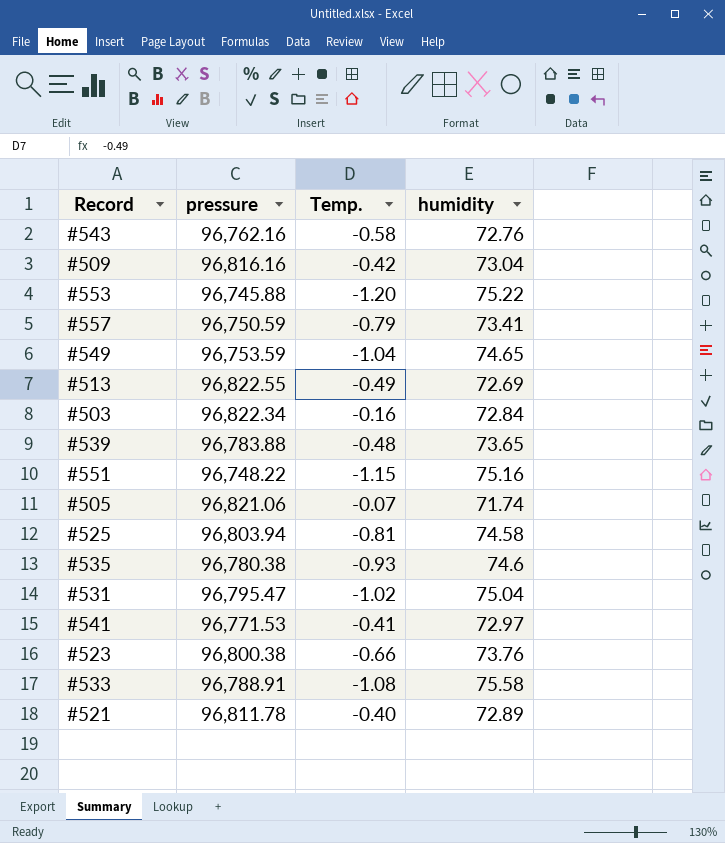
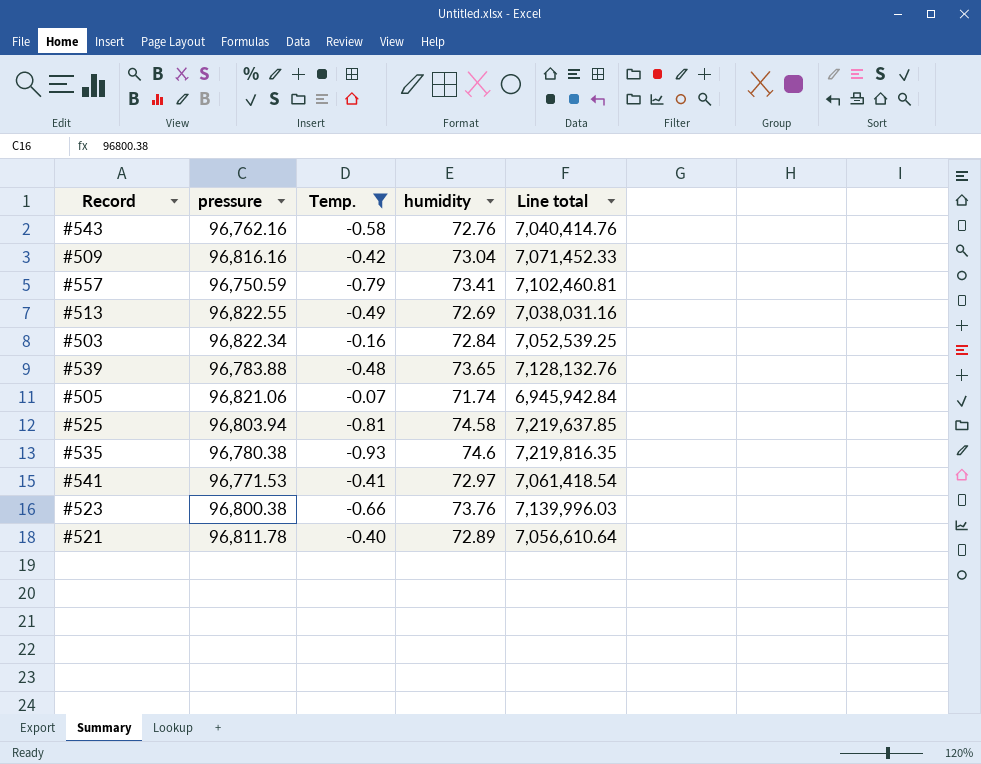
filter: none -> Temp. >= -0.93
column Line total | formula: none -> [pressure] * [humidity]

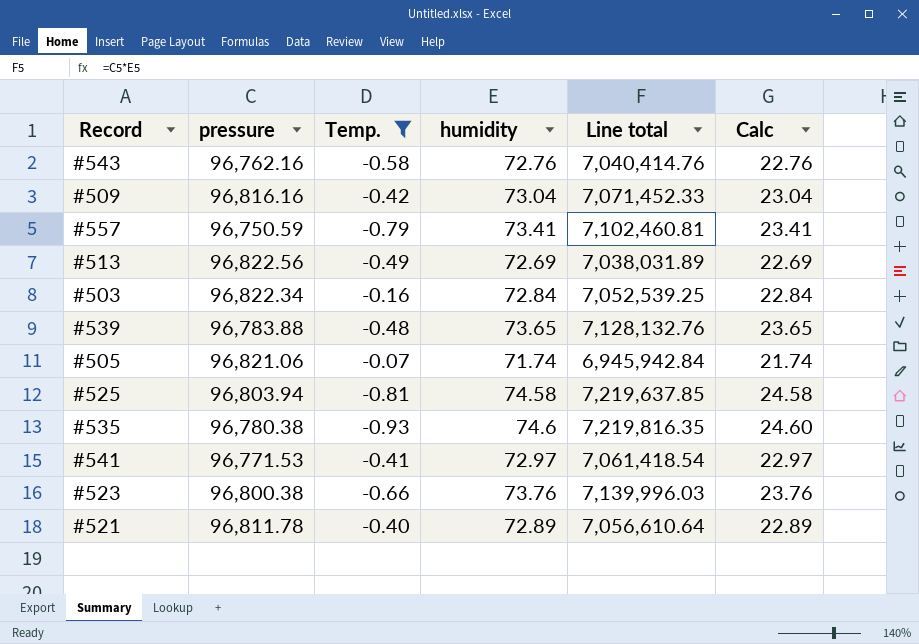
column Calc | formula: none -> [humidity] - 50
#513 | pressure: 96,822.55 -> 96,822.56
#513 | Line total: 7,038,031.16 -> 7,038,031.89

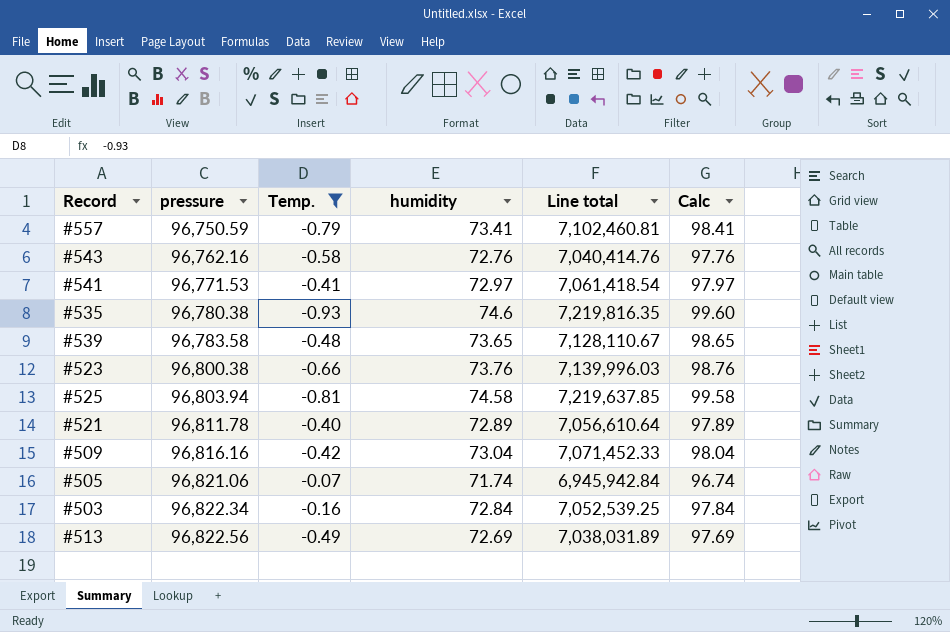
row order: none -> pressure ascending
column Calc | formula: [humidity] - 50 -> [humidity] + 25
#539 | pressure: 96,783.88 -> 96,783.58
#539 | Line total: 7,128,132.76 -> 7,128,110.67

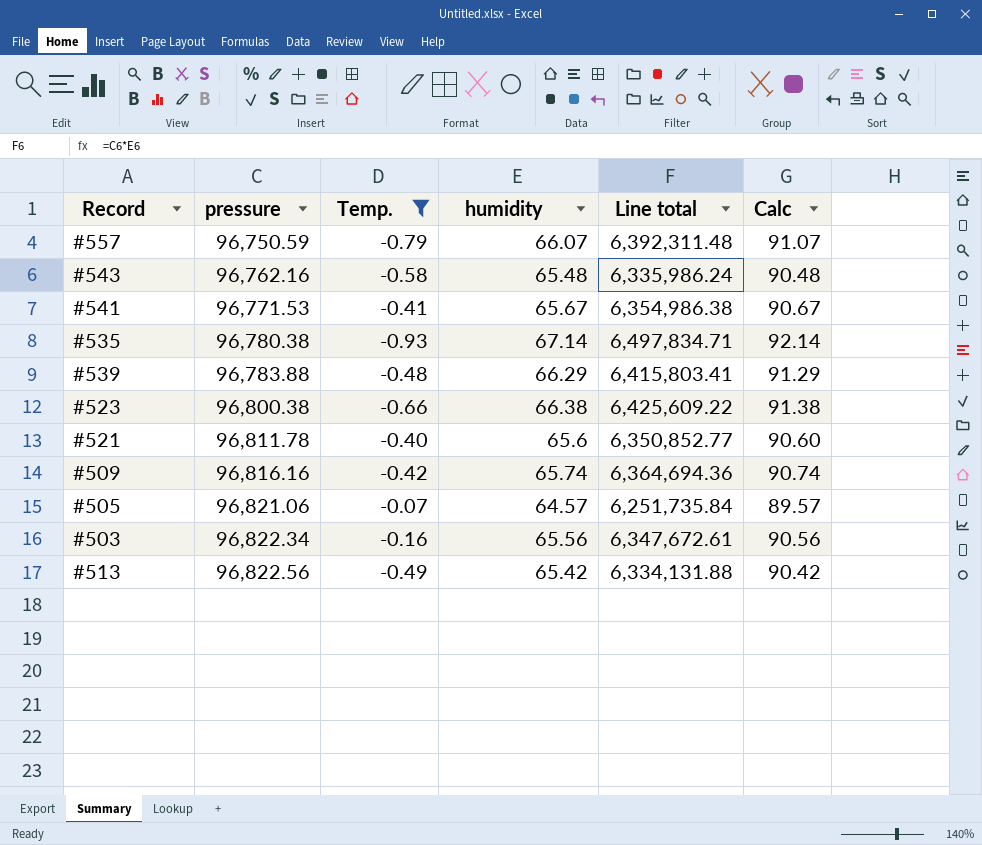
row #525: 96,803.94 | -0.81 | 74.58 | 7,219,637.85 | 99.58 -> none
#557 | humidity: 73.41 -> 66.07
#557 | Line total: 7,102,460.81 -> 6,392,311.48
#557 | Calc: 98.41 -> 91.07
#543 | humidity: 72.76 -> 65.48
#543 | Line total: 7,040,414.76 -> 6,335,986.24
#543 | Calc: 97.76 -> 90.48
#541 | humidity: 72.97 -> 65.67
#541 | Line total: 7,061,418.54 -> 6,354,986.38
#541 | Calc: 97.97 -> 90.67
#535 | humidity: 74.6 -> 67.14
#535 | Line total: 7,219,816.35 -> 6,497,834.71
#535 | Calc: 99.60 -> 92.14
#539 | pressure: 96,783.58 -> 96,783.88
#539 | humidity: 73.65 -> 66.29
#539 | Line total: 7,128,110.67 -> 6,415,803.41
#539 | Calc: 98.65 -> 91.29
#523 | humidity: 73.76 -> 66.38
#523 | Line total: 7,139,996.03 -> 6,425,609.22
#523 | Calc: 98.76 -> 91.38
#521 | humidity: 72.89 -> 65.6
#521 | Line total: 7,056,610.64 -> 6,350,852.77
#521 | Calc: 97.89 -> 90.60
#509 | humidity: 73.04 -> 65.74
#509 | Line total: 7,071,452.33 -> 6,364,694.36
#509 | Calc: 98.04 -> 90.74
#505 | humidity: 71.74 -> 64.57
#505 | Line total: 6,945,942.84 -> 6,251,735.84
#505 | Calc: 96.74 -> 89.57
#503 | humidity: 72.84 -> 65.56
#503 | Line total: 7,052,539.25 -> 6,347,672.61
#503 | Calc: 97.84 -> 90.56
#513 | humidity: 72.69 -> 65.42
#513 | Line total: 7,038,031.89 -> 6,334,131.88
#513 | Calc: 97.69 -> 90.42

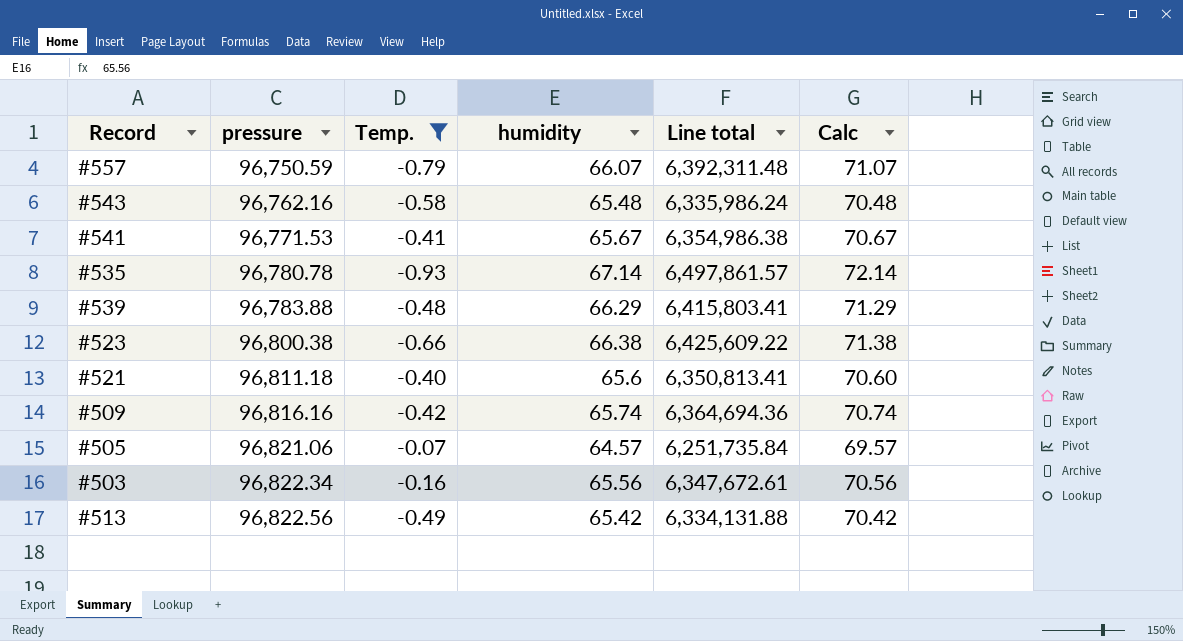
column Calc | formula: [humidity] + 25 -> [humidity] + 5
#535 | pressure: 96,780.38 -> 96,780.78
#535 | Line total: 6,497,834.71 -> 6,497,861.57
#521 | pressure: 96,811.78 -> 96,811.18
#521 | Line total: 6,350,852.77 -> 6,350,813.41

